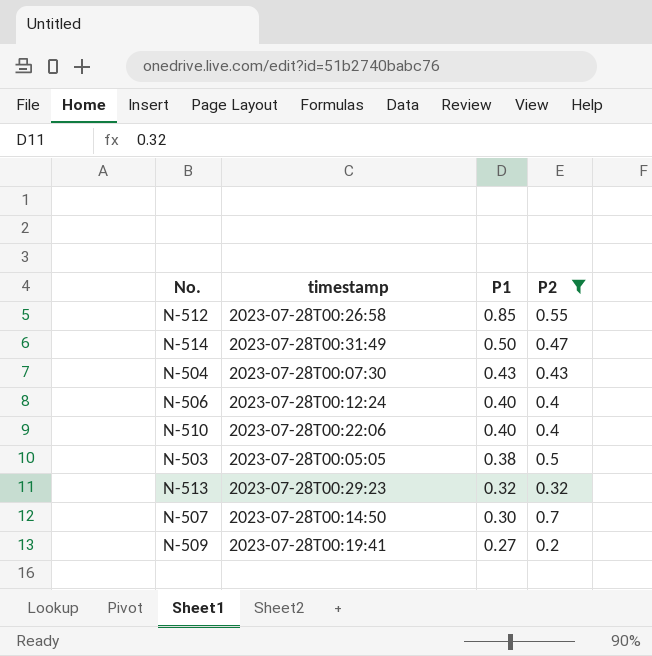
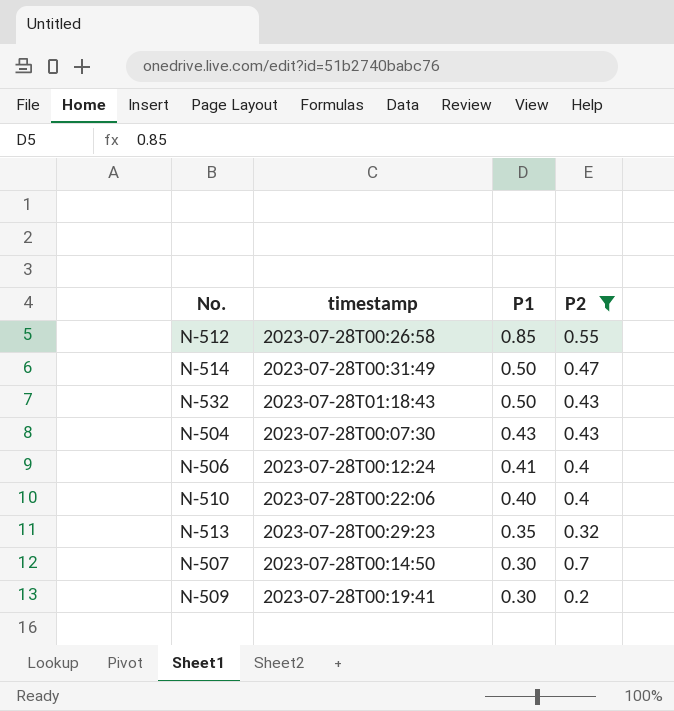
row N-503: 2023-07-28T00:05:05 | 0.38 | 0.5 -> none
row N-532: none -> 2023-07-28T01:18:43 | 0.50 | 0.43
N-506 | P1: 0.40 -> 0.41
N-513 | P1: 0.32 -> 0.35
N-509 | P1: 0.27 -> 0.30

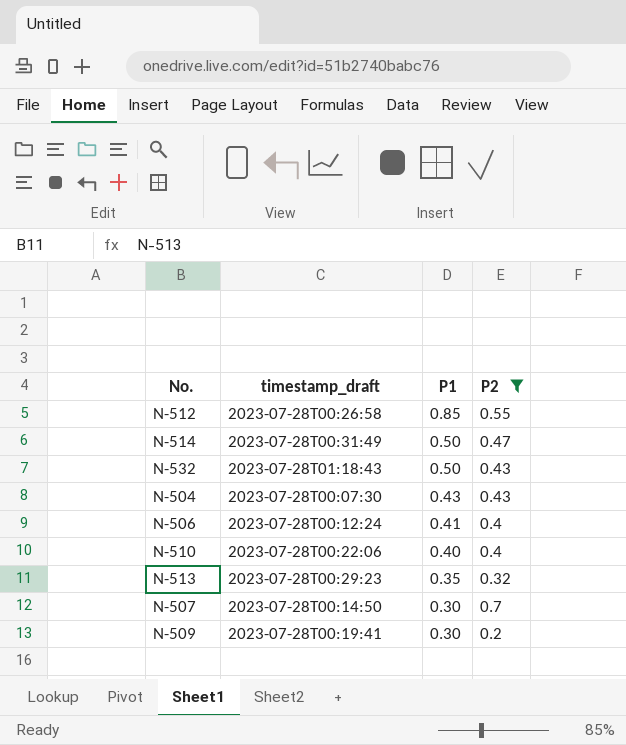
column name: timestamp -> timestamp_draft

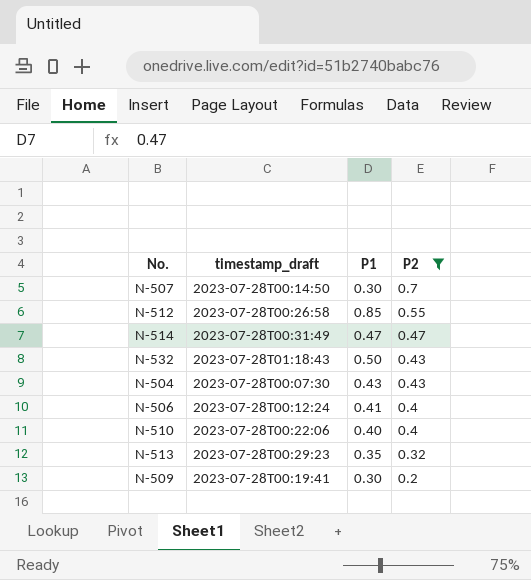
row order: P1 descending -> P2 descending
N-514 | P1: 0.50 -> 0.47

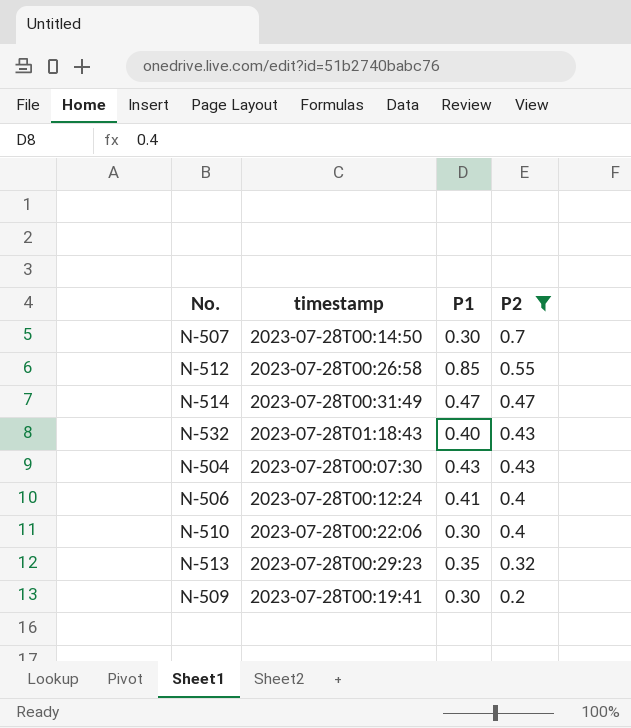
column name: timestamp_draft -> timestamp
N-532 | P1: 0.50 -> 0.40
N-510 | P1: 0.40 -> 0.30

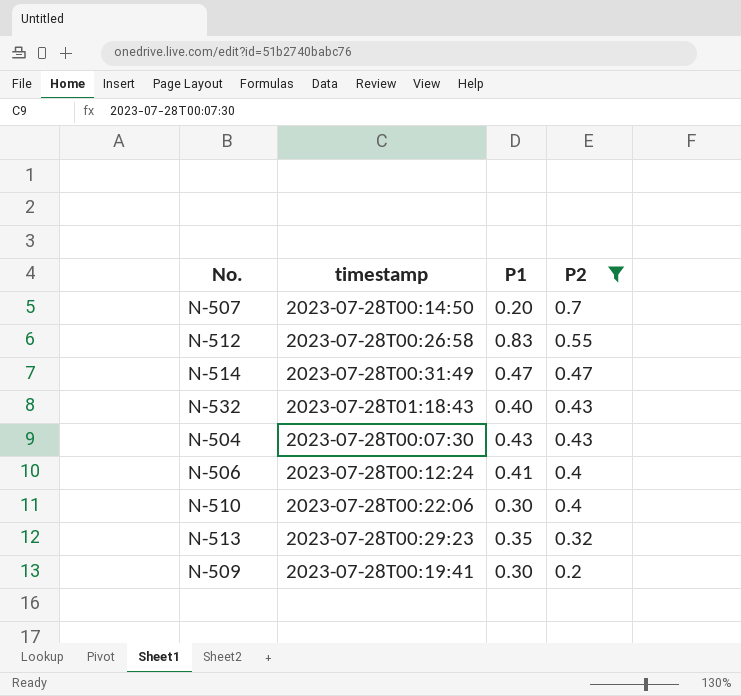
N-507 | P1: 0.30 -> 0.20
N-512 | P1: 0.85 -> 0.83

